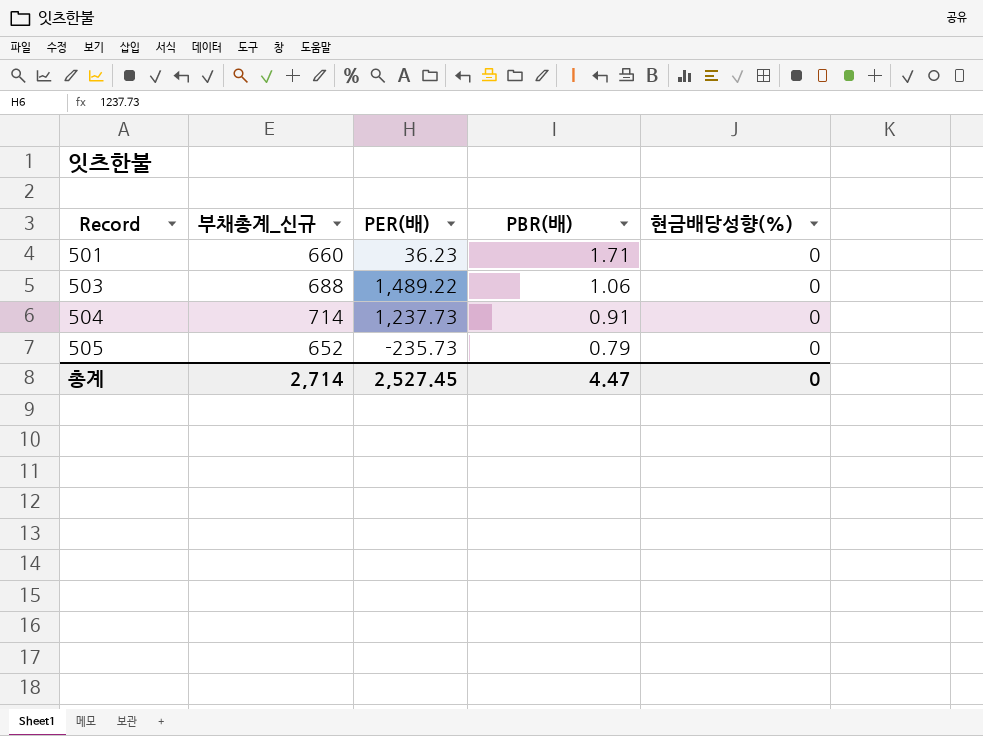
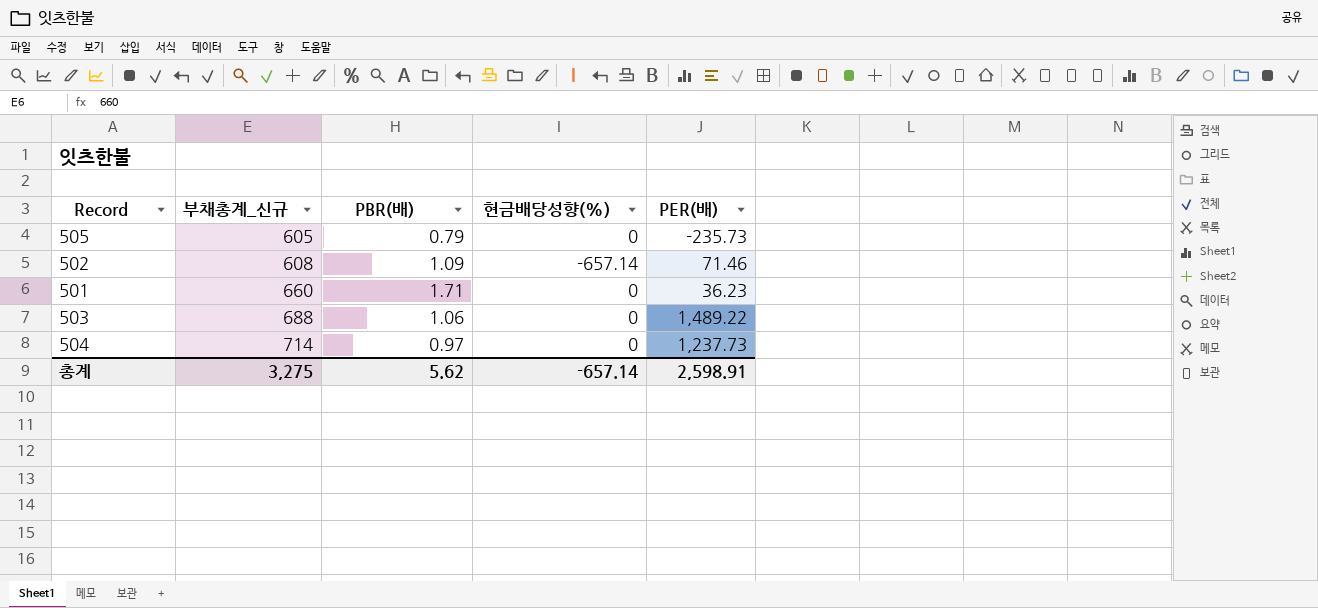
row order: Record ascending -> 부채총계_신규 ascending
column PER(배) | position: 3 -> 5
505 | 부채총계_신규: 652 -> 605
row 502: none -> 608 | 1.09 | -657.14 | 71.46
504 | PBR(배): 0.91 -> 0.97
총계 | 부채총계_신규: 2,714 -> 3,275
총계 | PBR(배): 4.47 -> 5.62
총계 | 현금배당성향(%): 0 -> -657.14
총계 | PER(배): 2,527.45 -> 2,598.91

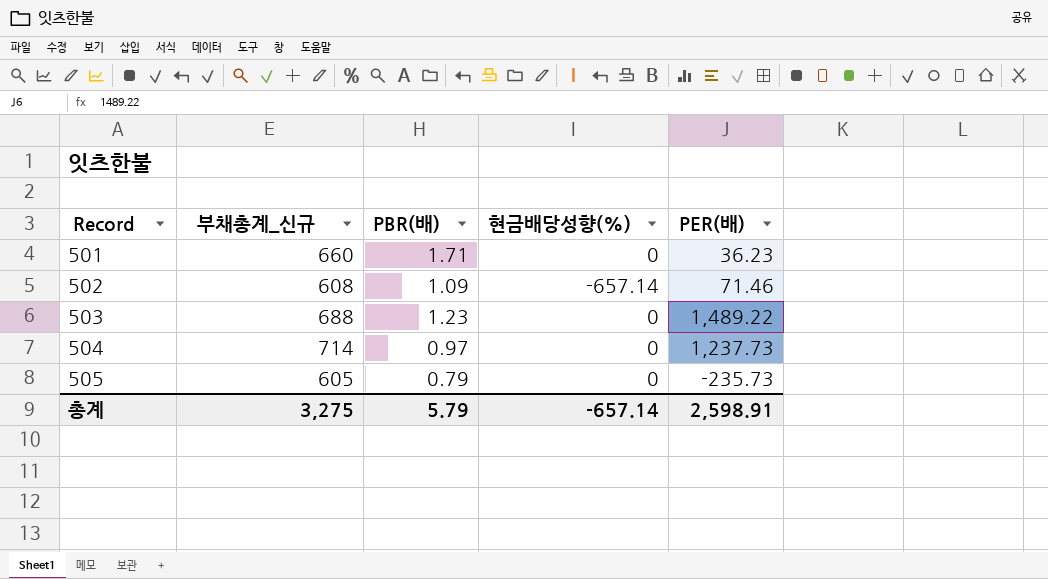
row order: 부채총계_신규 ascending -> Record ascending
503 | PBR(배): 1.06 -> 1.23
총계 | PBR(배): 5.62 -> 5.79

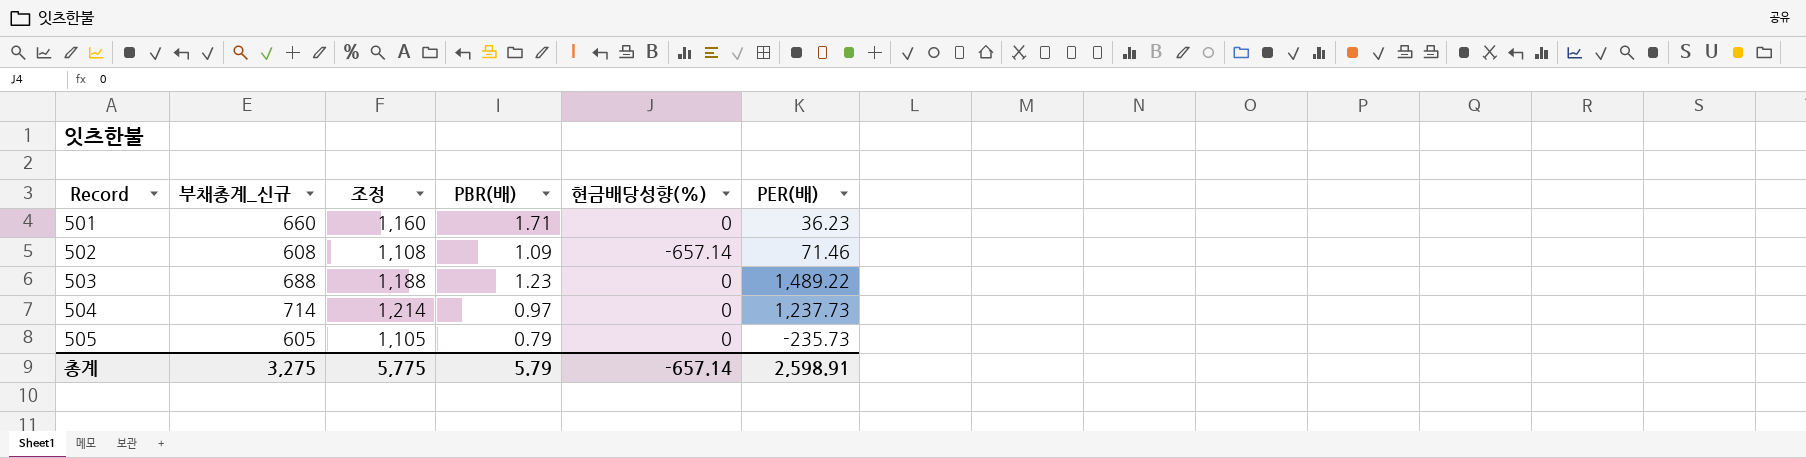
column 조정 | formula: none -> [부채총계_신규] + 500

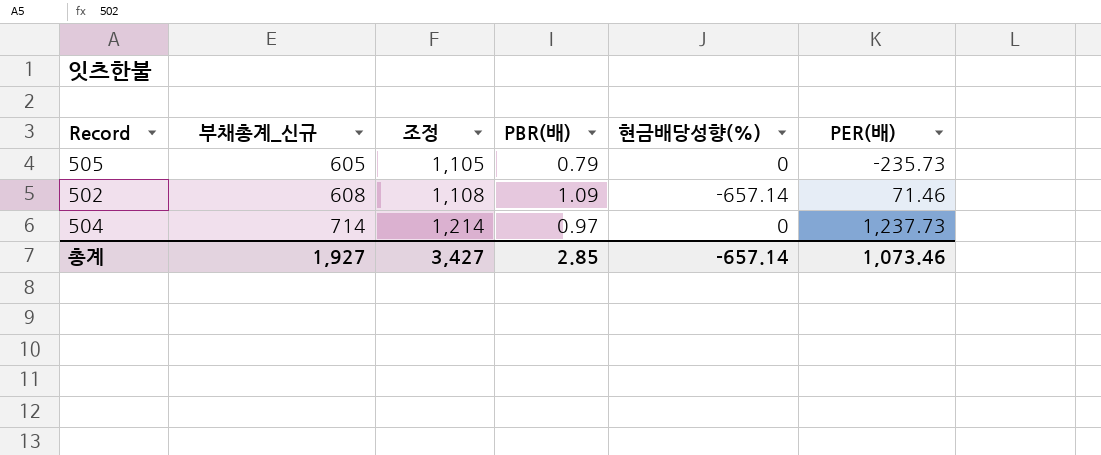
row order: Record ascending -> 부채총계_신규 ascending
row 501: 660 | 1,160 | 1.71 | 0 | 36.23 -> none
row 503: 688 | 1,188 | 1.23 | 0 | 1,489.22 -> none
총계 | 부채총계_신규: 3,275 -> 1,927
총계 | 조정: 5,775 -> 3,427
총계 | PBR(배): 5.79 -> 2.85
총계 | PER(배): 2,598.91 -> 1,073.46

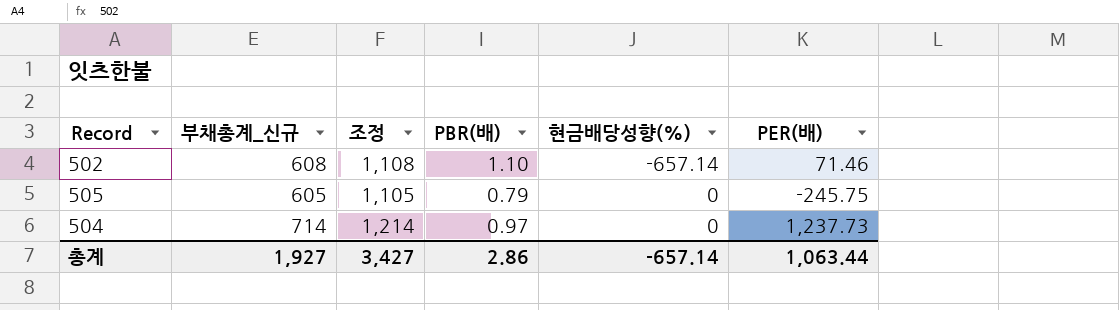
row order: 부채총계_신규 ascending -> 현금배당성향(%) ascending
502 | PBR(배): 1.09 -> 1.10
505 | PER(배): -235.73 -> -245.75
총계 | PBR(배): 2.85 -> 2.86
총계 | PER(배): 1,073.46 -> 1,063.44

